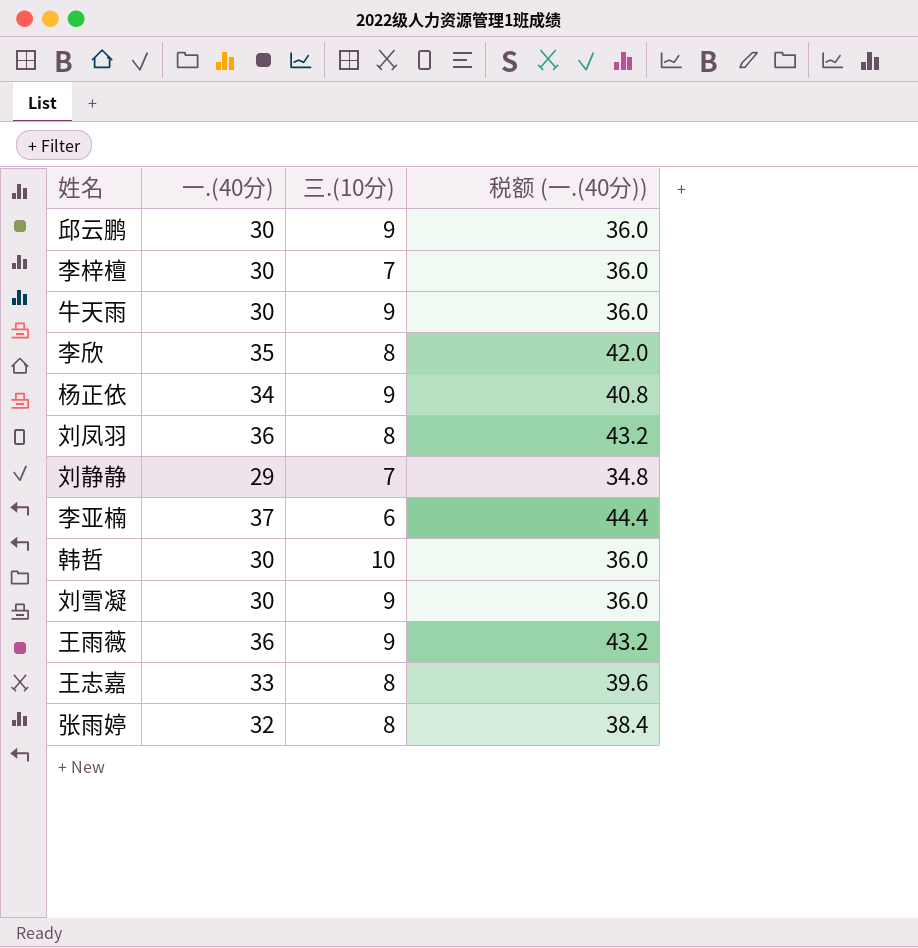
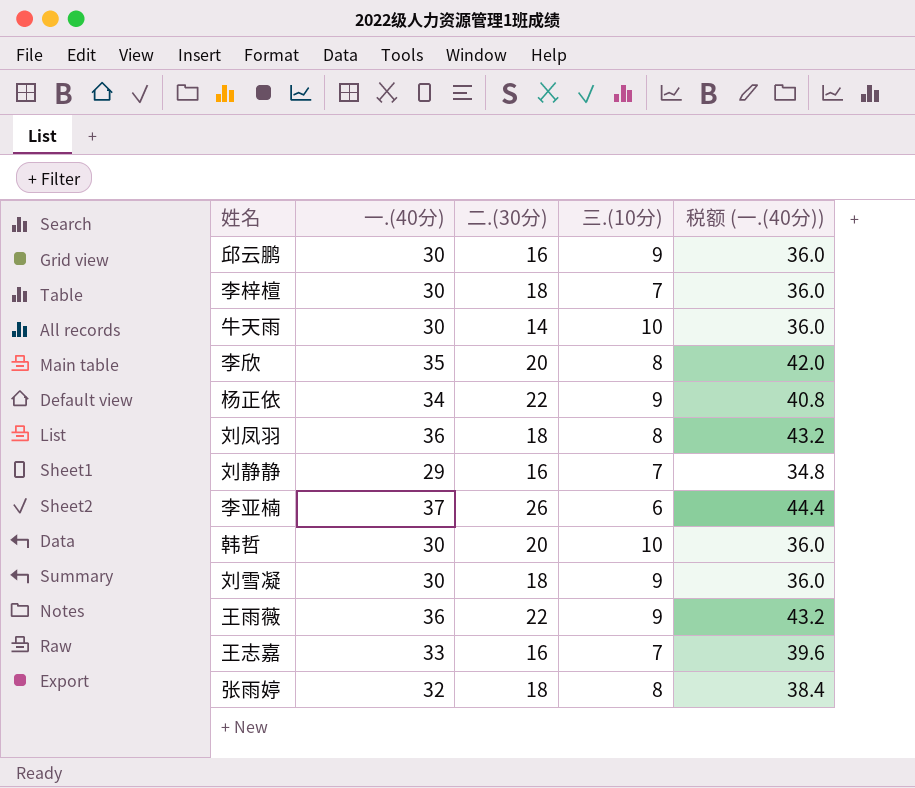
column 二.(30分) | position: none -> 3
牛天雨 | 三.(10分): 9 -> 10
王志嘉 | 三.(10分): 8 -> 7

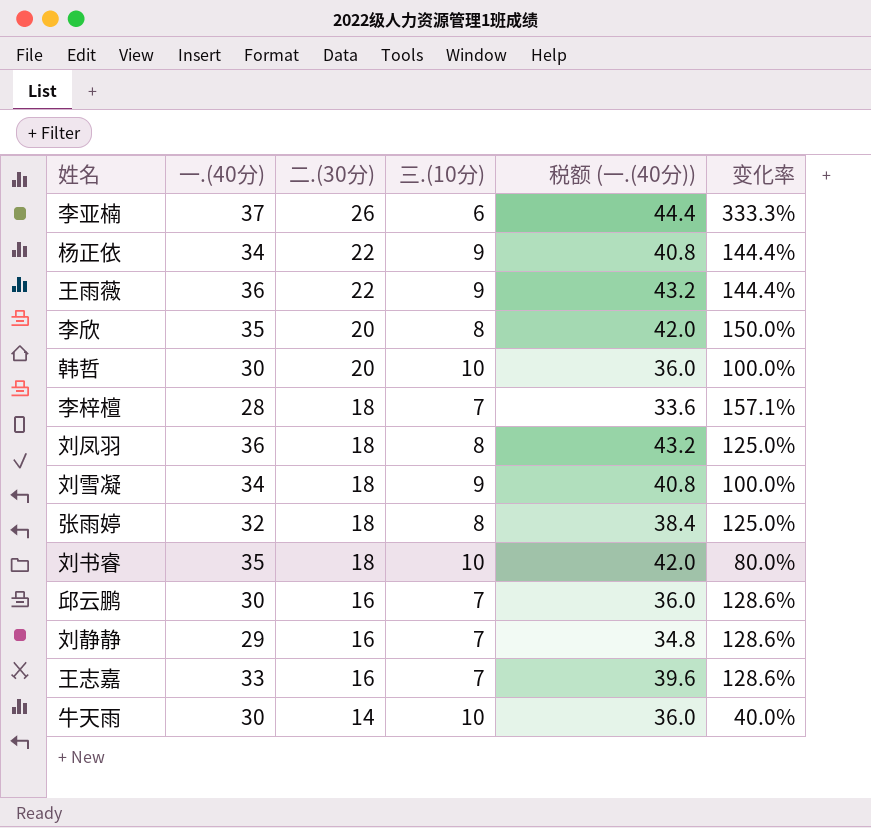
row order: none -> 二.(30分) descending
column 变化率 | formula: none -> ([二.(30分)] - [三.(10分)]) / [三.(10分)]
李梓檀 | 一.(40分): 30 -> 28
李梓檀 | 税额 (一.(40分)): 36.0 -> 33.6
刘雪凝 | 一.(40分): 30 -> 34
刘雪凝 | 税额 (一.(40分)): 36.0 -> 40.8
row 刘书睿: none -> 35 | 18 | 10 | 42.0 | 80.0%
邱云鹏 | 三.(10分): 9 -> 7

